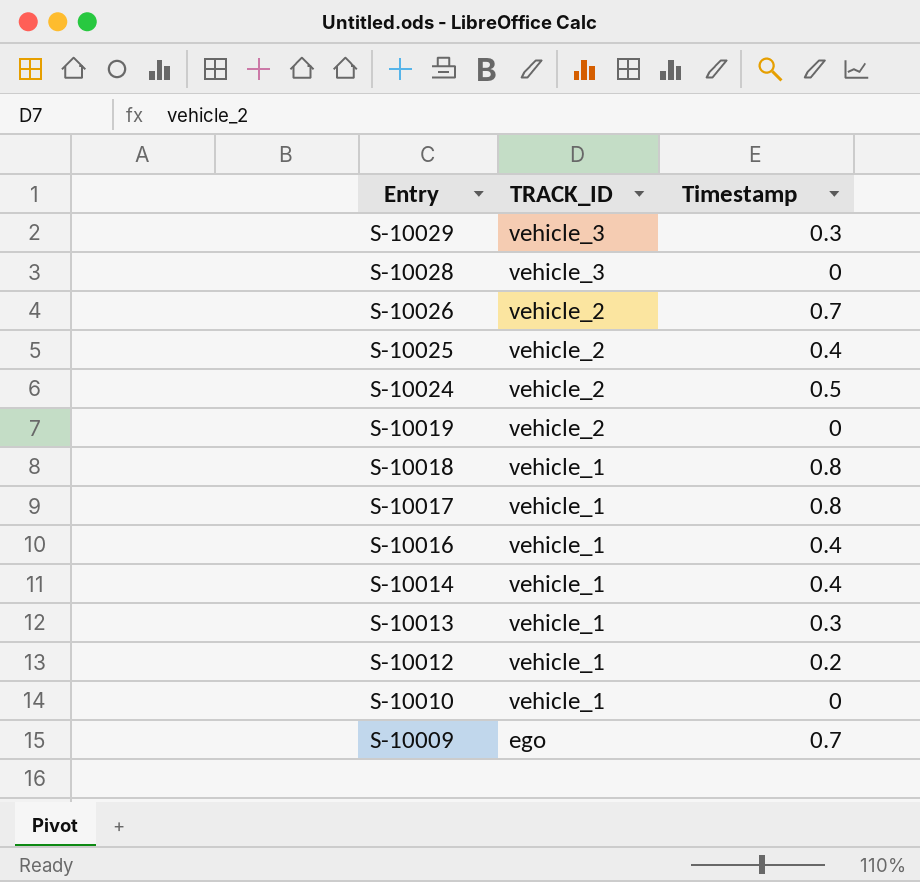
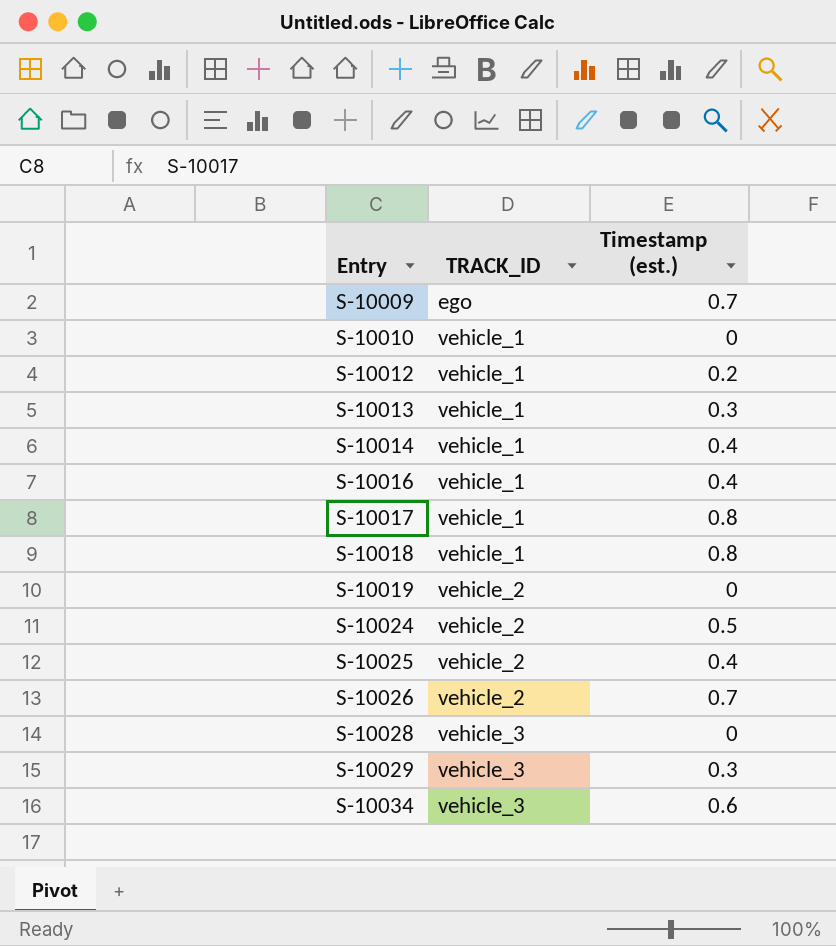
row order: Entry descending -> Entry ascending
column name: Timestamp -> Timestamp (est.)
row S-10034: none -> vehicle_3 | 0.6

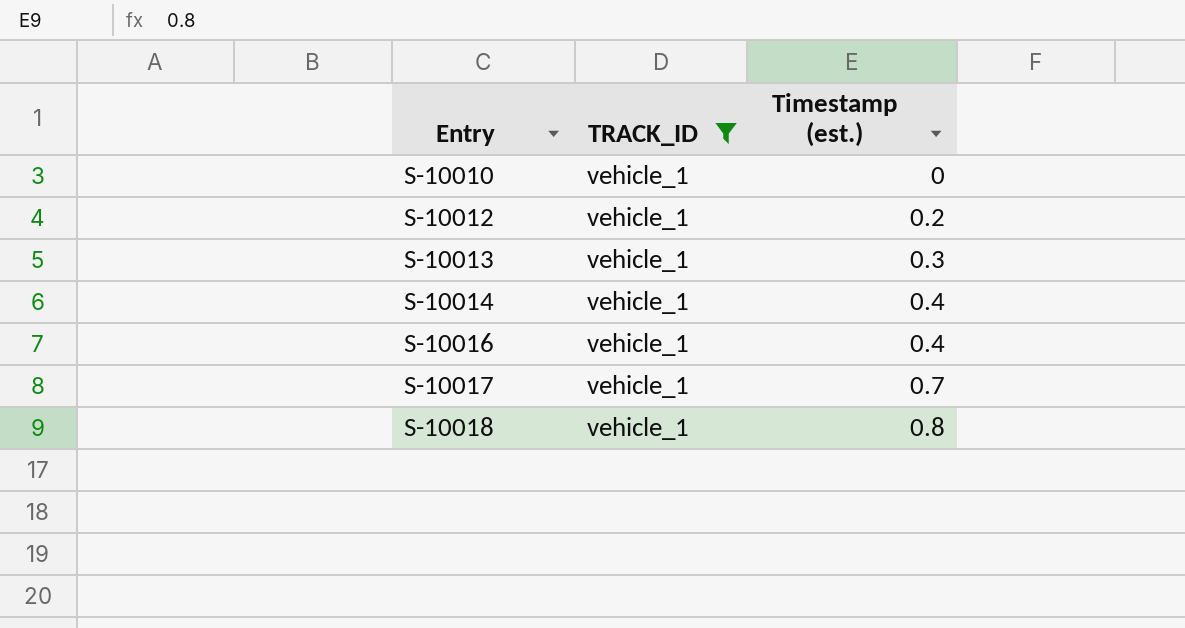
filter: none -> TRACK_ID = vehicle_1
S-10017 | Timestamp (est.): 0.8 -> 0.7

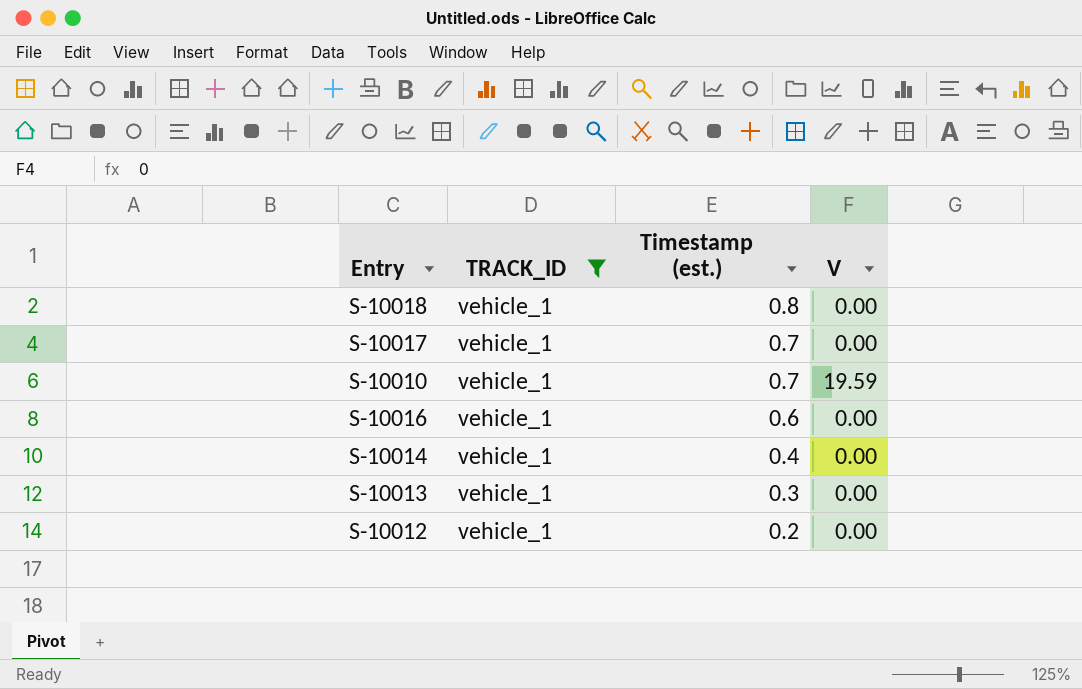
row order: Entry ascending -> Timestamp (est.) descending
column V | position: none -> 4
S-10010 | Timestamp (est.): 0 -> 0.7
S-10016 | Timestamp (est.): 0.4 -> 0.6

